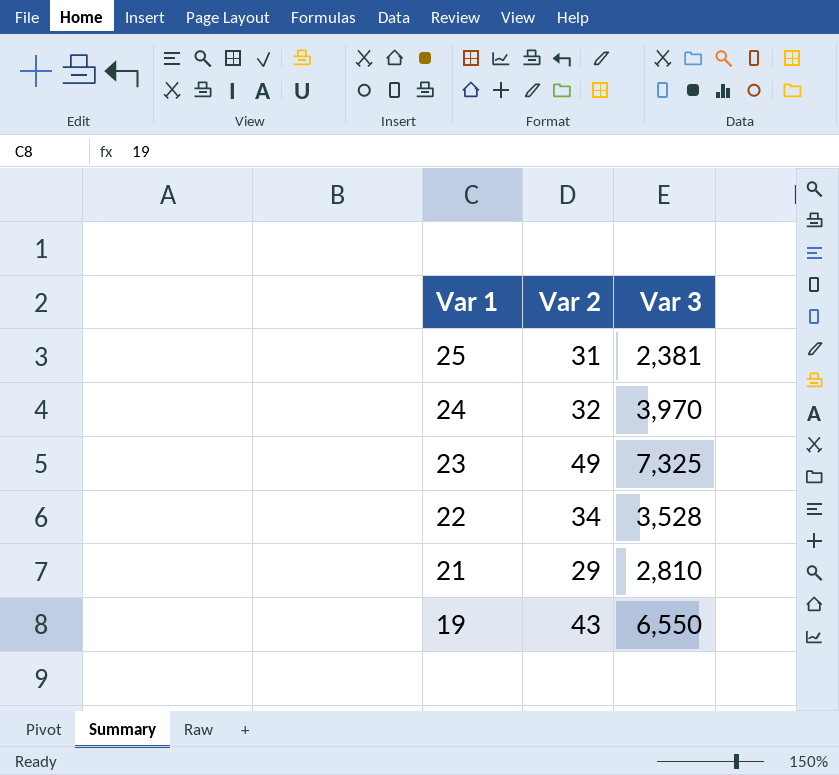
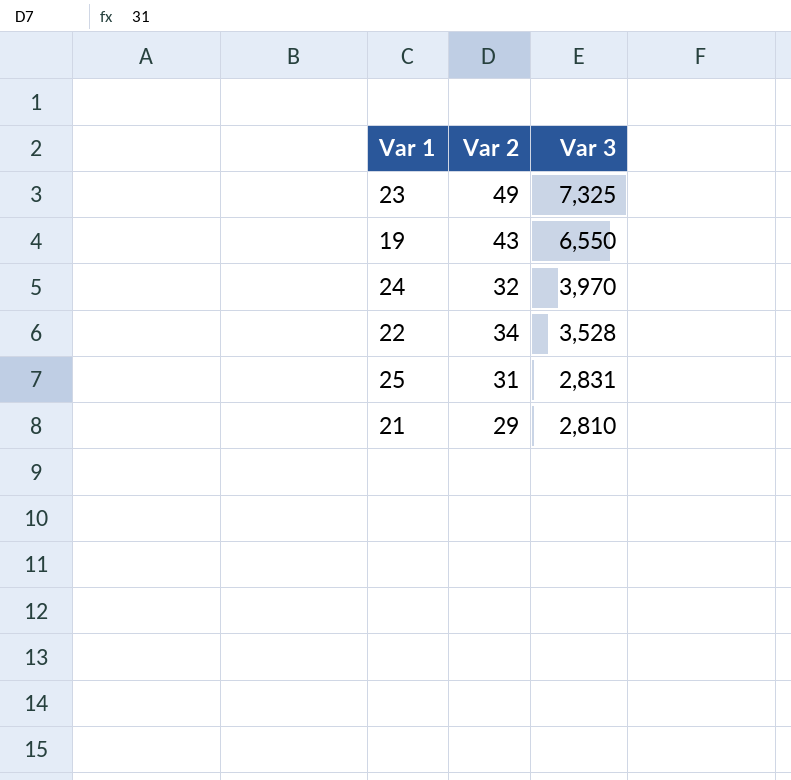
row order: Var 1 descending -> Var 3 descending
25 | Var 3: 2,381 -> 2,831

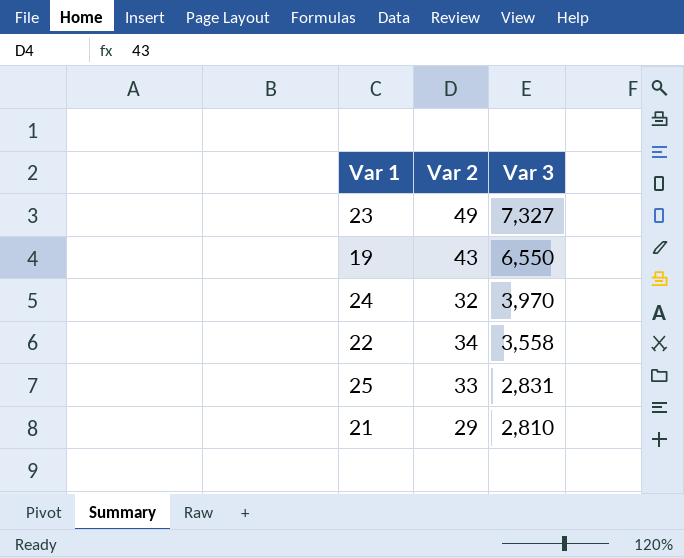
23 | Var 3: 7,325 -> 7,327
22 | Var 3: 3,528 -> 3,558
25 | Var 2: 31 -> 33

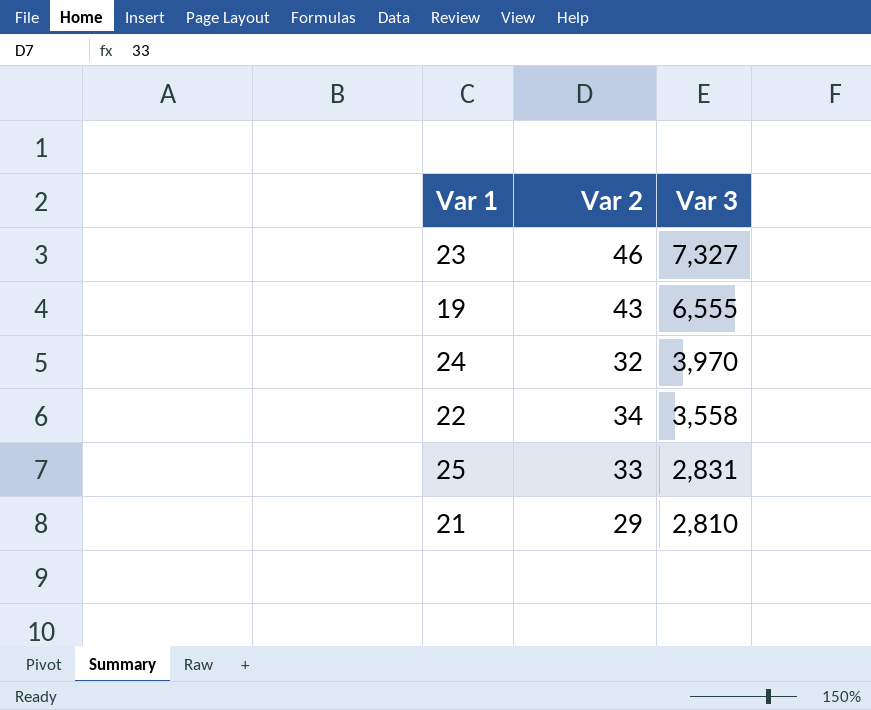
23 | Var 2: 49 -> 46
19 | Var 3: 6,550 -> 6,555

